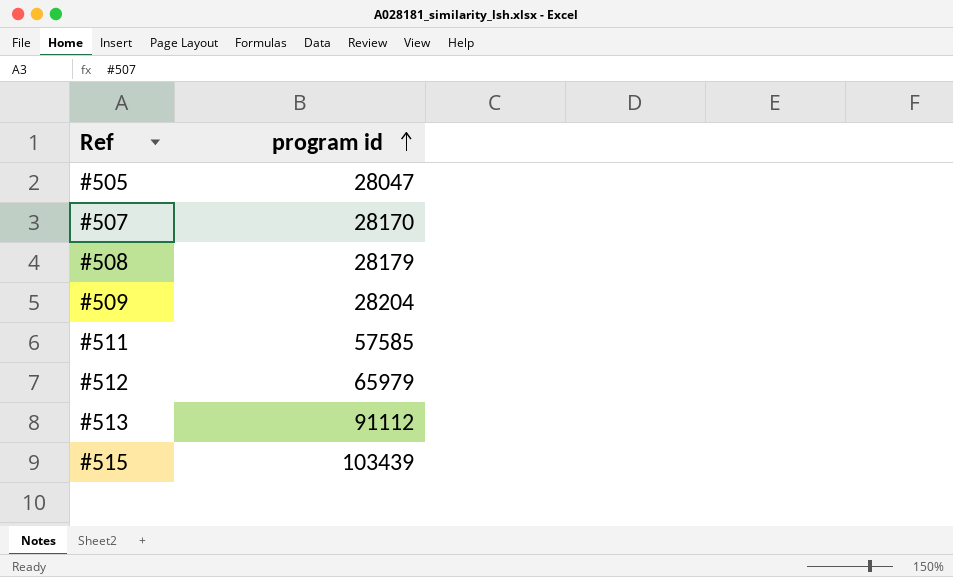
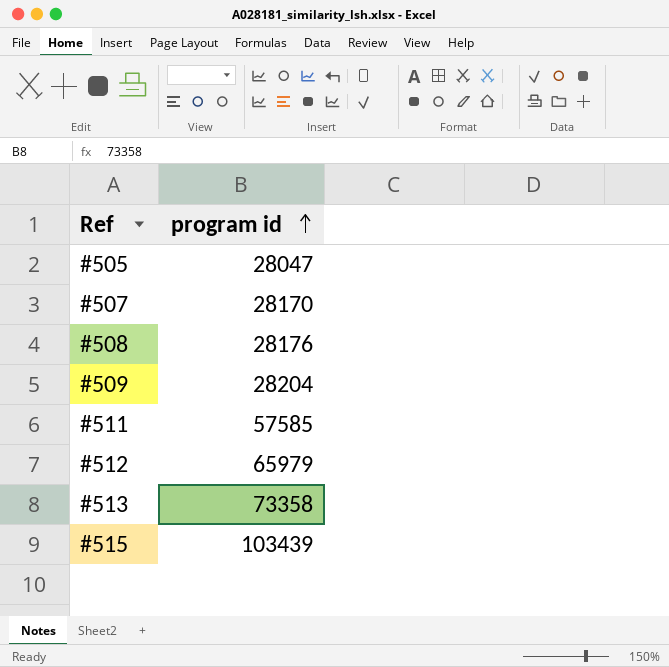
#508 | program id: 28179 -> 28176
#513 | program id: 91112 -> 73358

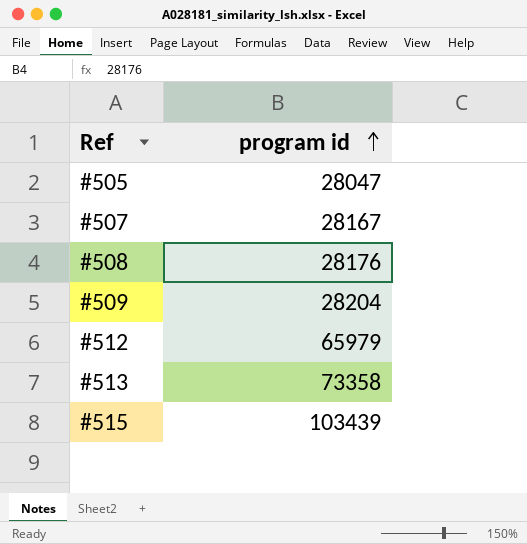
row #511: 57585 -> none
#507 | program id: 28170 -> 28167

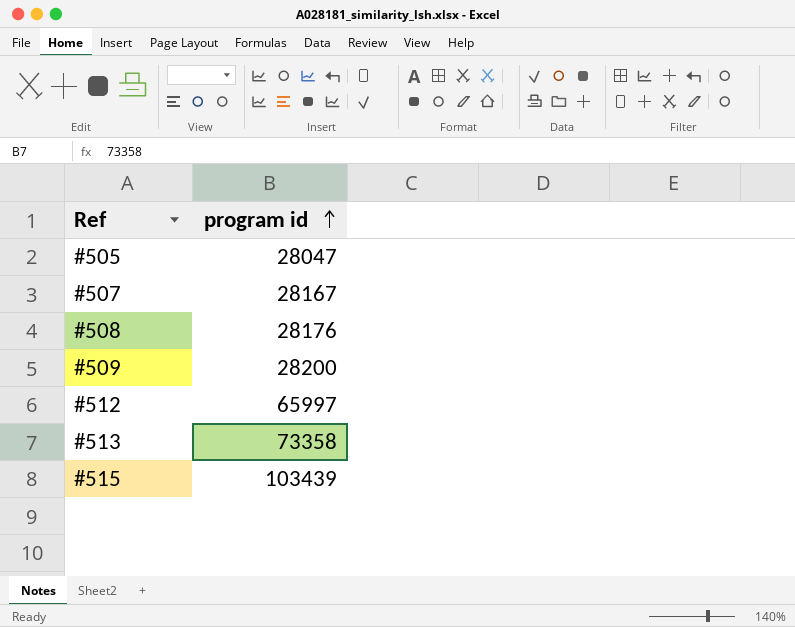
#509 | program id: 28204 -> 28200
#512 | program id: 65979 -> 65997

